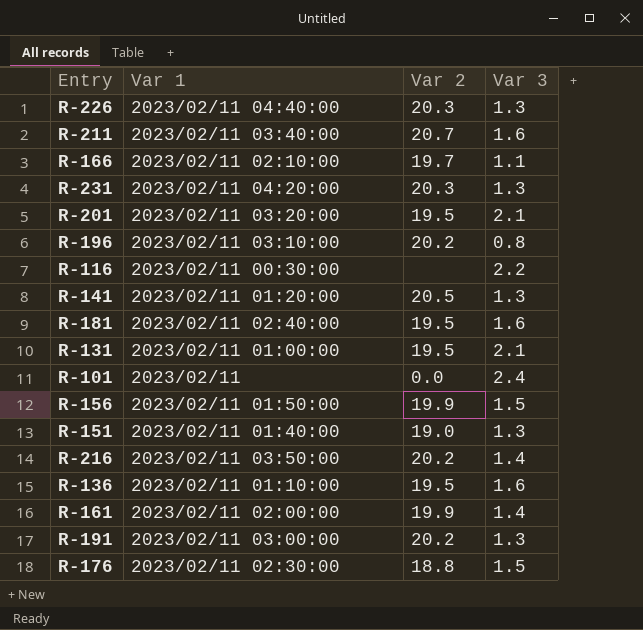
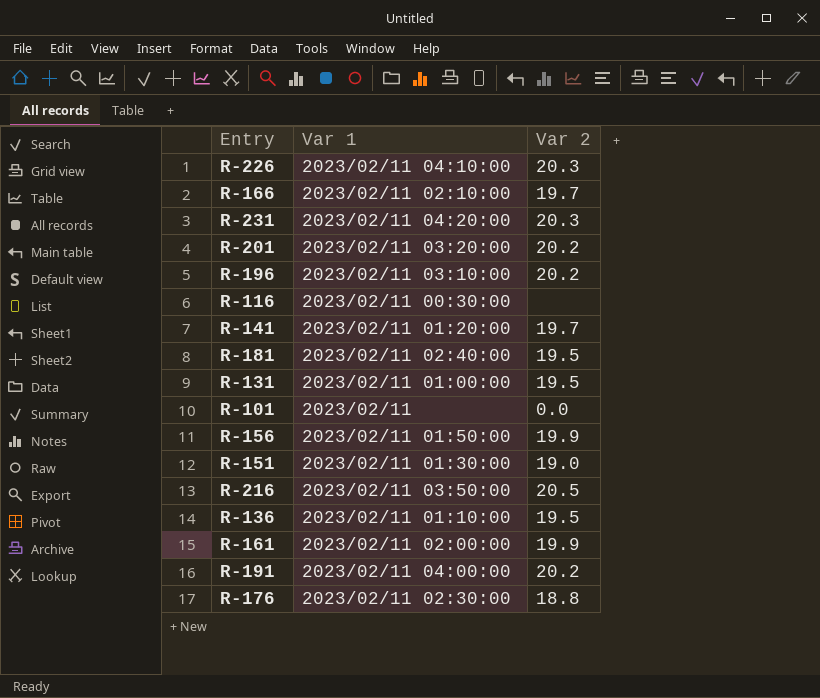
column Var 3 | position: 4 -> none
row R-211: 2023/02/11 03:40:00 | 20.7 | 1.6 -> none
R-226 | Var 1: 2023/02/11 04:40:00 -> 2023/02/11 04:10:00
R-201 | Var 2: 19.5 -> 20.2
R-141 | Var 2: 20.5 -> 19.7
R-151 | Var 1: 2023/02/11 01:40:00 -> 2023/02/11 01:30:00
R-216 | Var 2: 20.2 -> 20.5
R-191 | Var 1: 2023/02/11 03:00:00 -> 2023/02/11 04:00:00

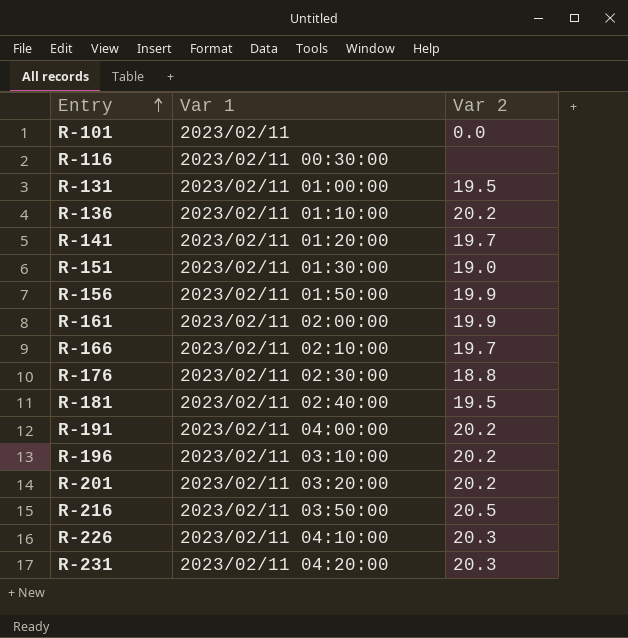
row order: none -> Entry ascending
R-136 | Var 2: 19.5 -> 20.2

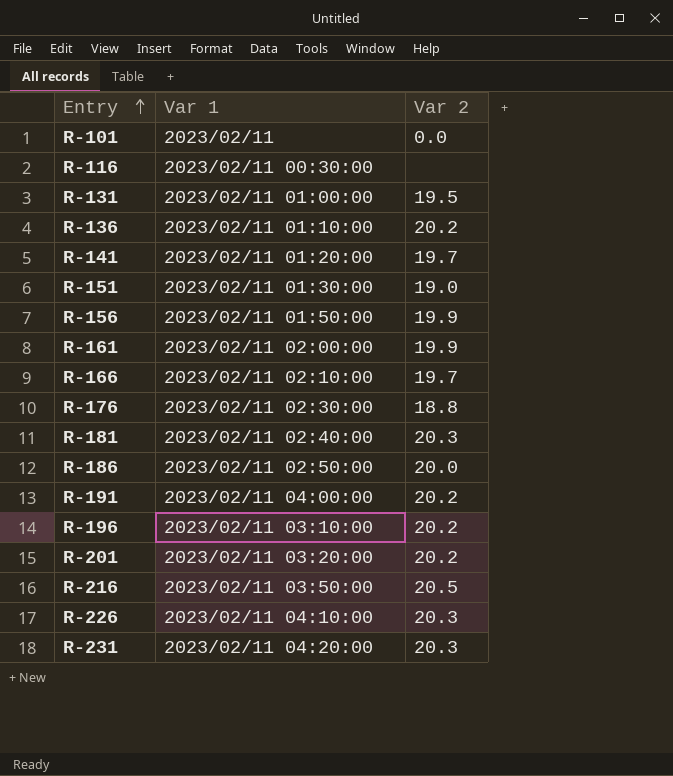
R-181 | Var 2: 19.5 -> 20.3
row R-186: none -> 2023/02/11 02:50:00 | 20.0

